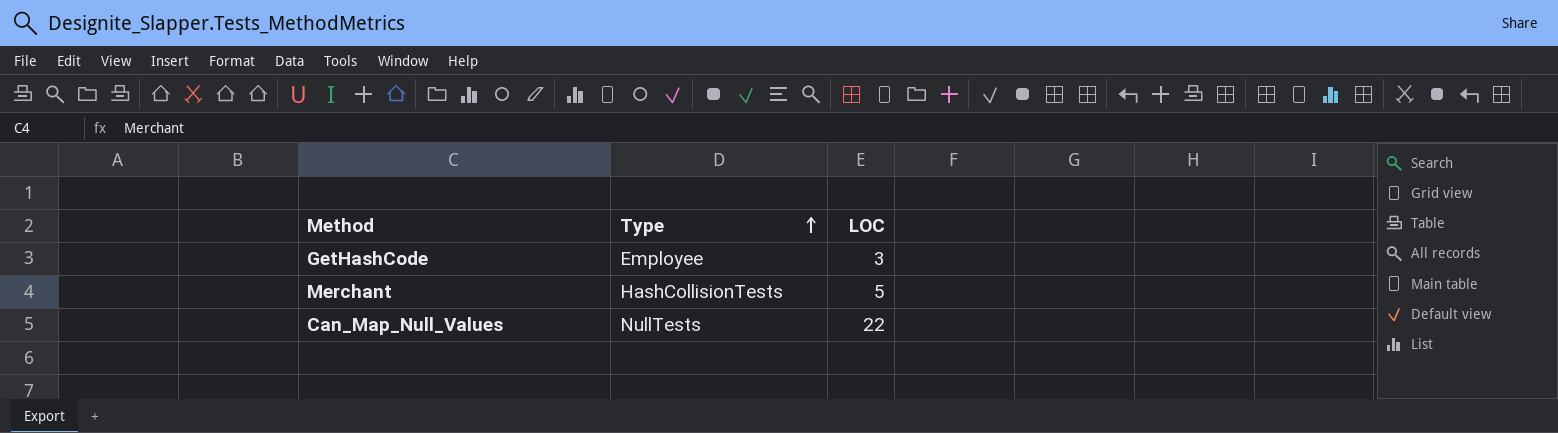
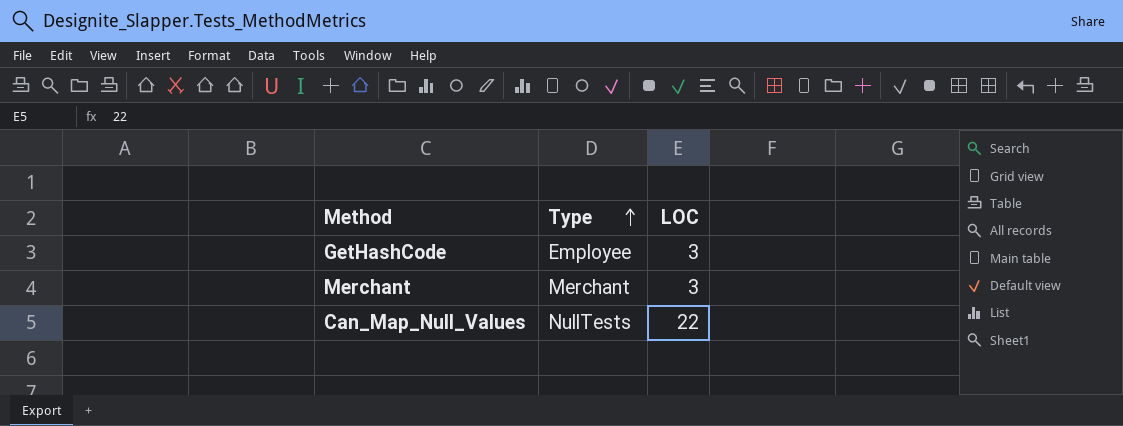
Merchant | Type: HashCollisionTests -> Merchant
Merchant | LOC: 5 -> 3

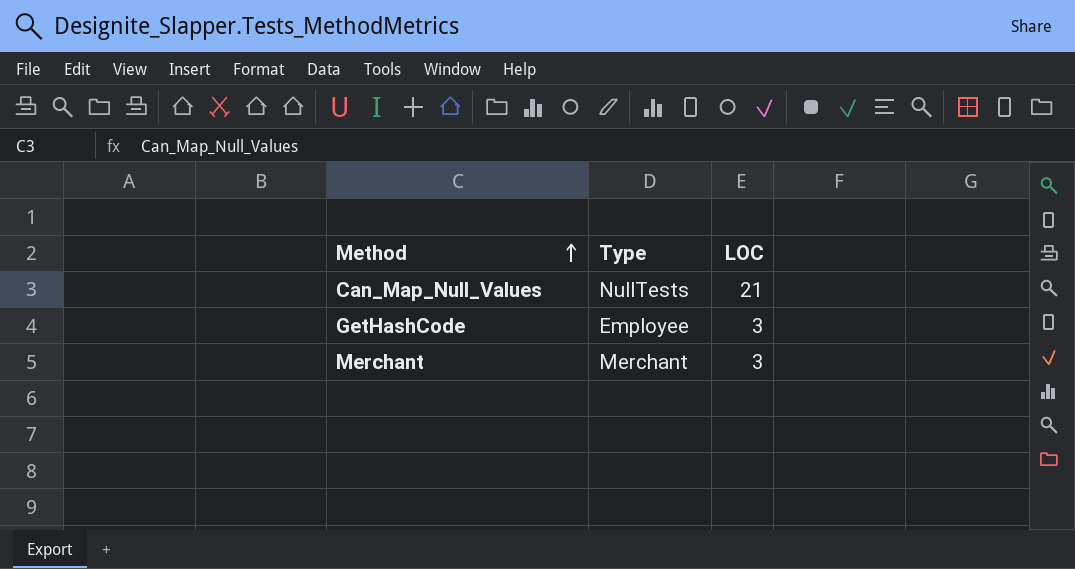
row order: Type ascending -> Method ascending
Can_Map_Null_Values | LOC: 22 -> 21

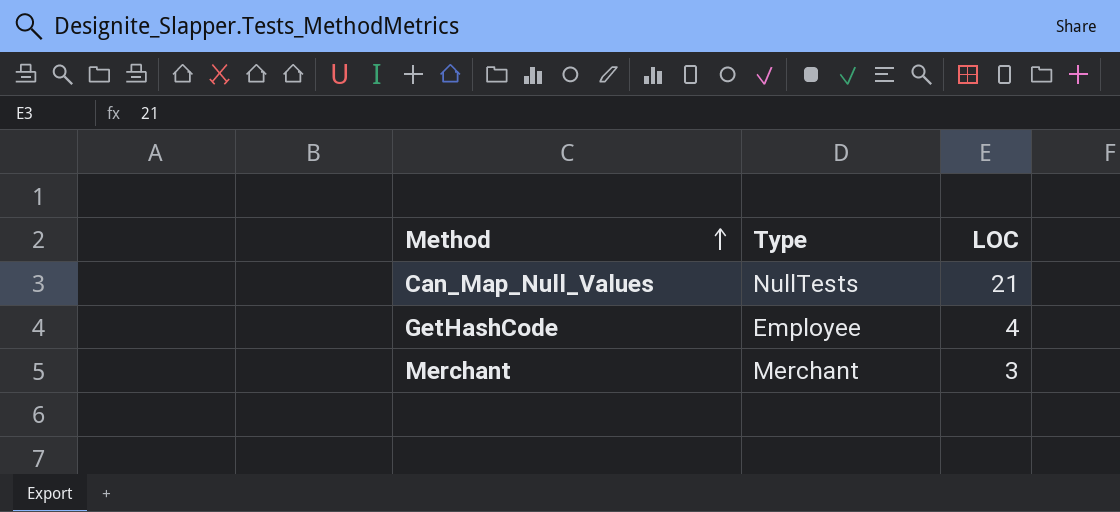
GetHashCode | LOC: 3 -> 4

